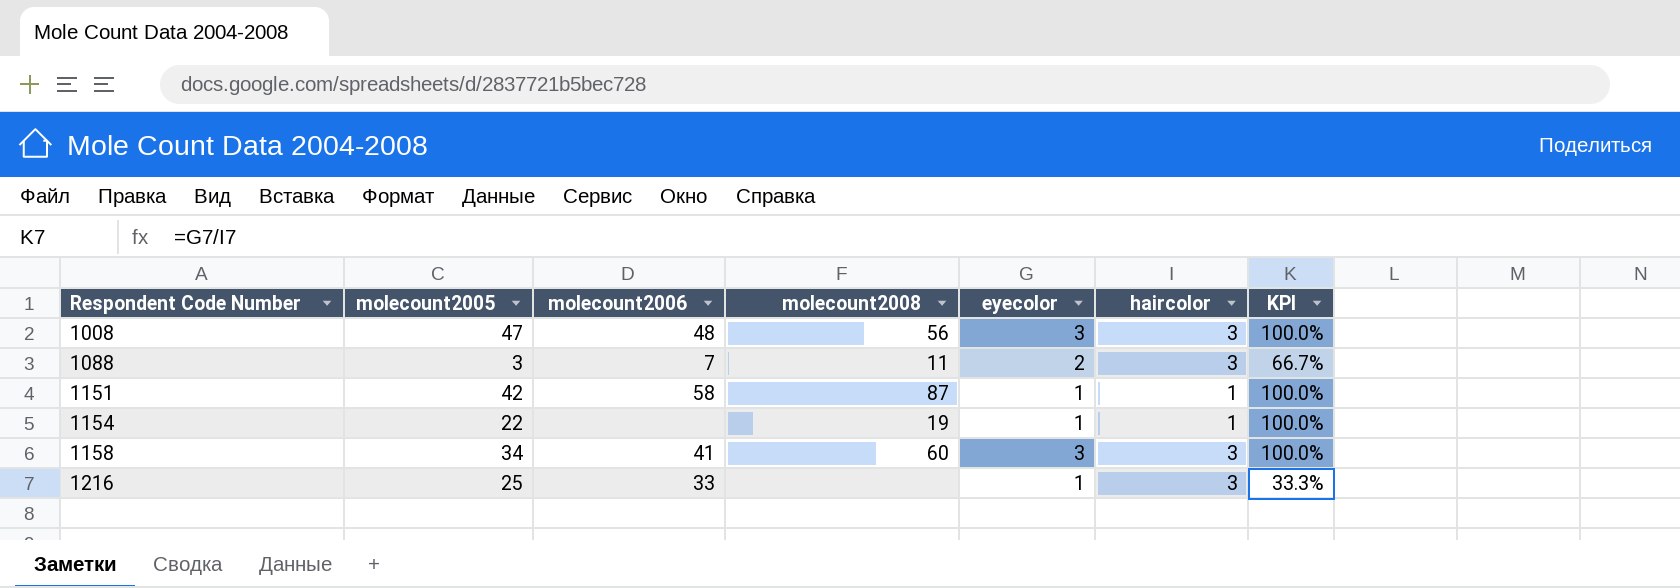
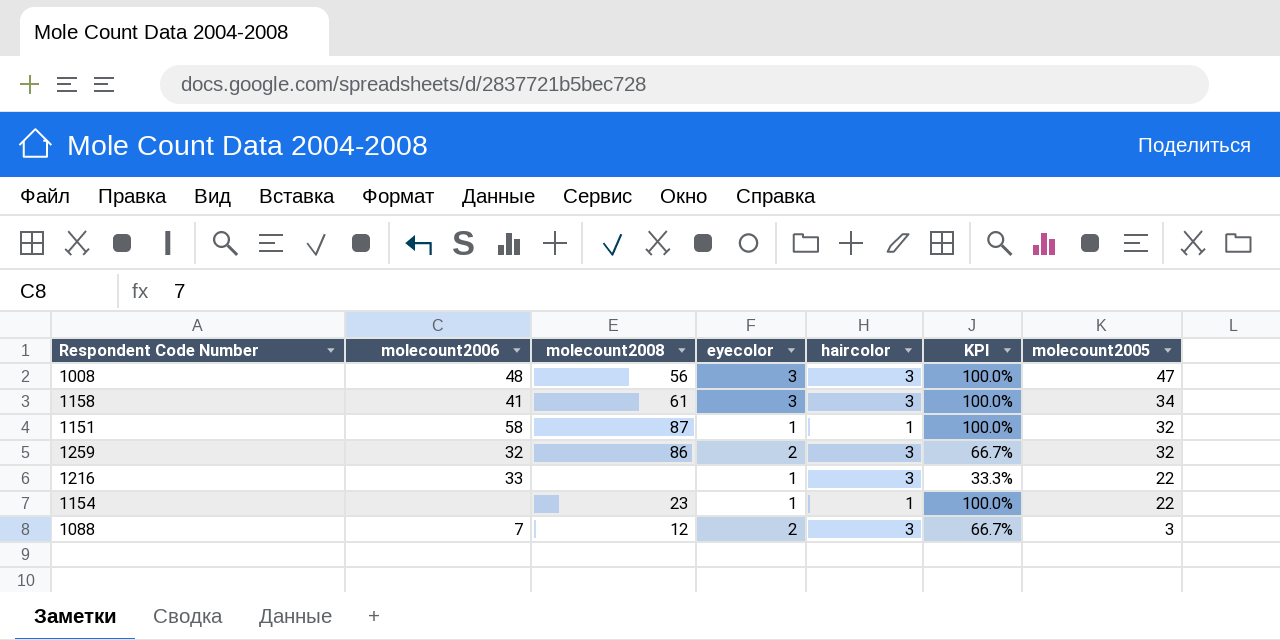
row order: Respondent Code Number ascending -> molecount2005 descending
column molecount2005 | position: 2 -> 7
1158 | molecount2008: 60 -> 61
1151 | molecount2005: 42 -> 32
row 1259: none -> 32 | 86 | 2 | 3 | 66.7% | 32
1216 | molecount2005: 25 -> 22
1154 | molecount2008: 19 -> 23
1088 | molecount2008: 11 -> 12

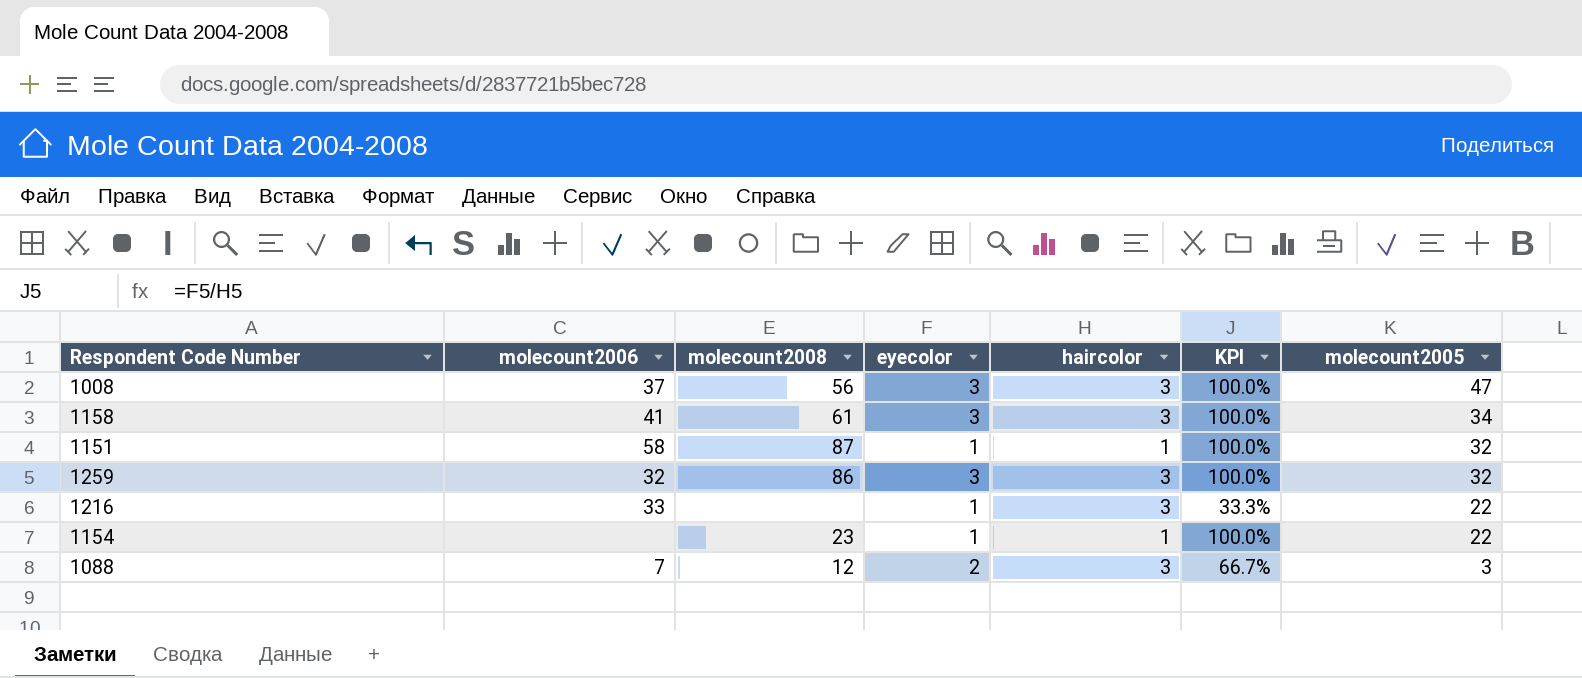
1008 | molecount2006: 48 -> 37
1259 | eyecolor: 2 -> 3
1259 | KPI: 66.7% -> 100.0%

